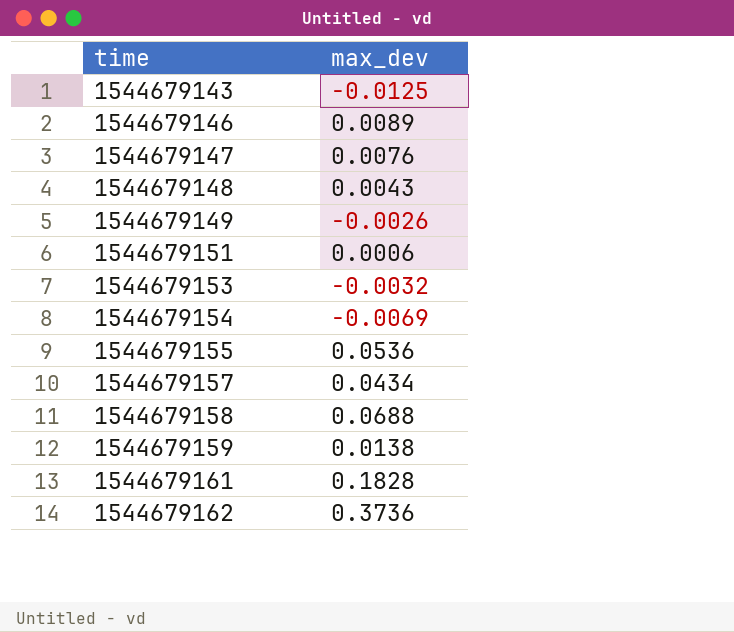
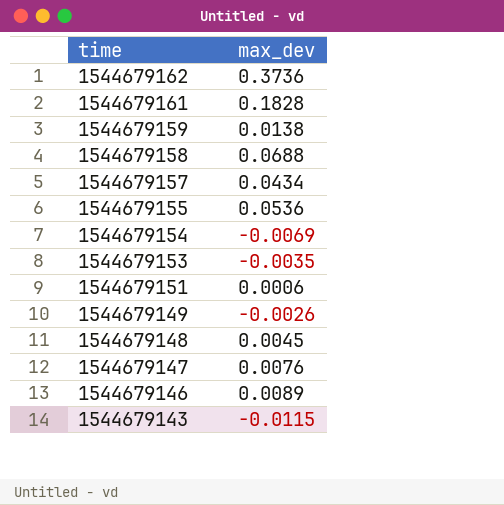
row order: time ascending -> time descending
1544679153 | max_dev: -0.0032 -> -0.0035
1544679148 | max_dev: 0.0043 -> 0.0045
1544679143 | max_dev: -0.0125 -> -0.0115

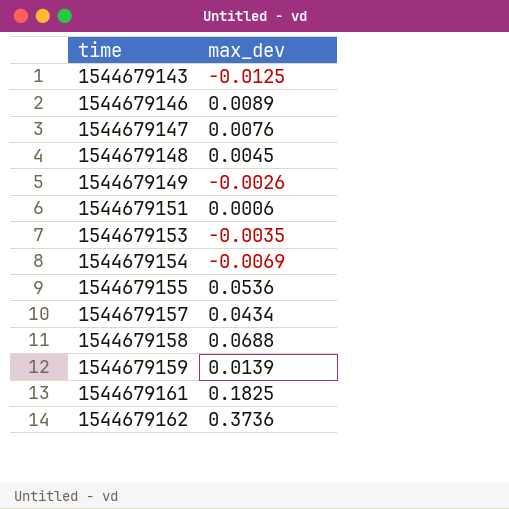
row order: time descending -> time ascending
1544679143 | max_dev: -0.0115 -> -0.0125
1544679159 | max_dev: 0.0138 -> 0.0139
1544679161 | max_dev: 0.1828 -> 0.1825

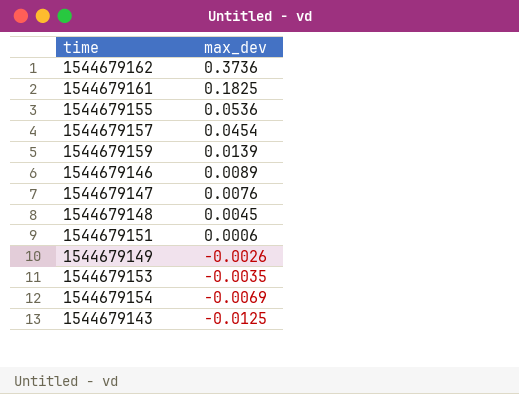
row order: time ascending -> max_dev descending
row 1544679158: 0.0688 -> none
1544679157 | max_dev: 0.0434 -> 0.0454

